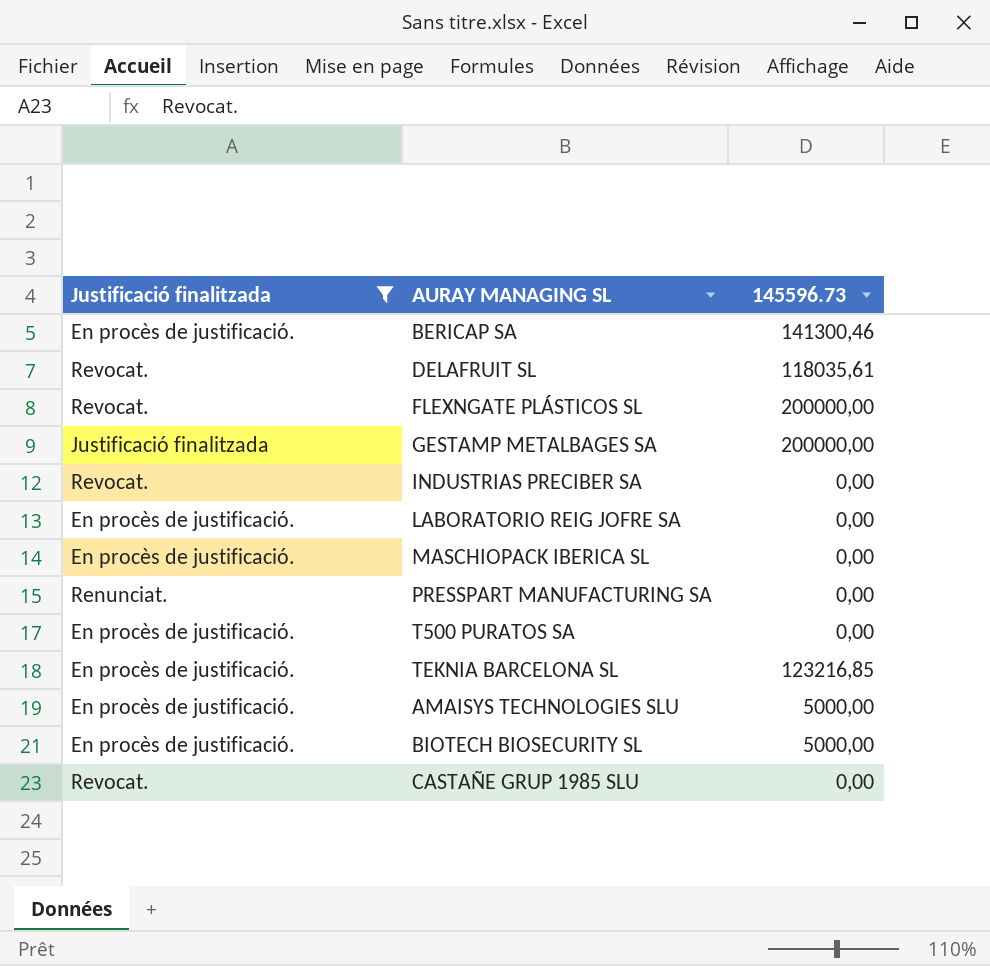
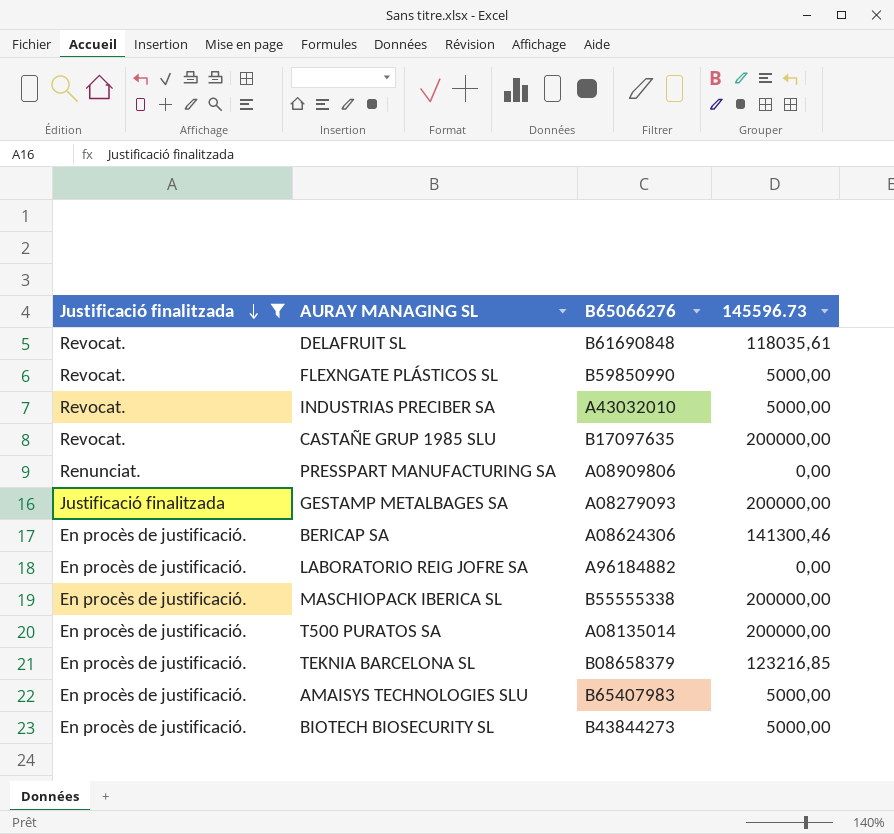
row order: none -> Justificació finalitzada descending
column B65066276 | position: none -> 3
FLEXNGATE PLÁSTICOS SL | 145596.73: 200000,00 -> 5000,00
INDUSTRIAS PRECIBER SA | 145596.73: 0,00 -> 5000,00
CASTAÑE GRUP 1985 SLU | 145596.73: 0,00 -> 200000,00
MASCHIOPACK IBERICA SL | 145596.73: 0,00 -> 200000,00
T500 PURATOS SA | 145596.73: 0,00 -> 200000,00

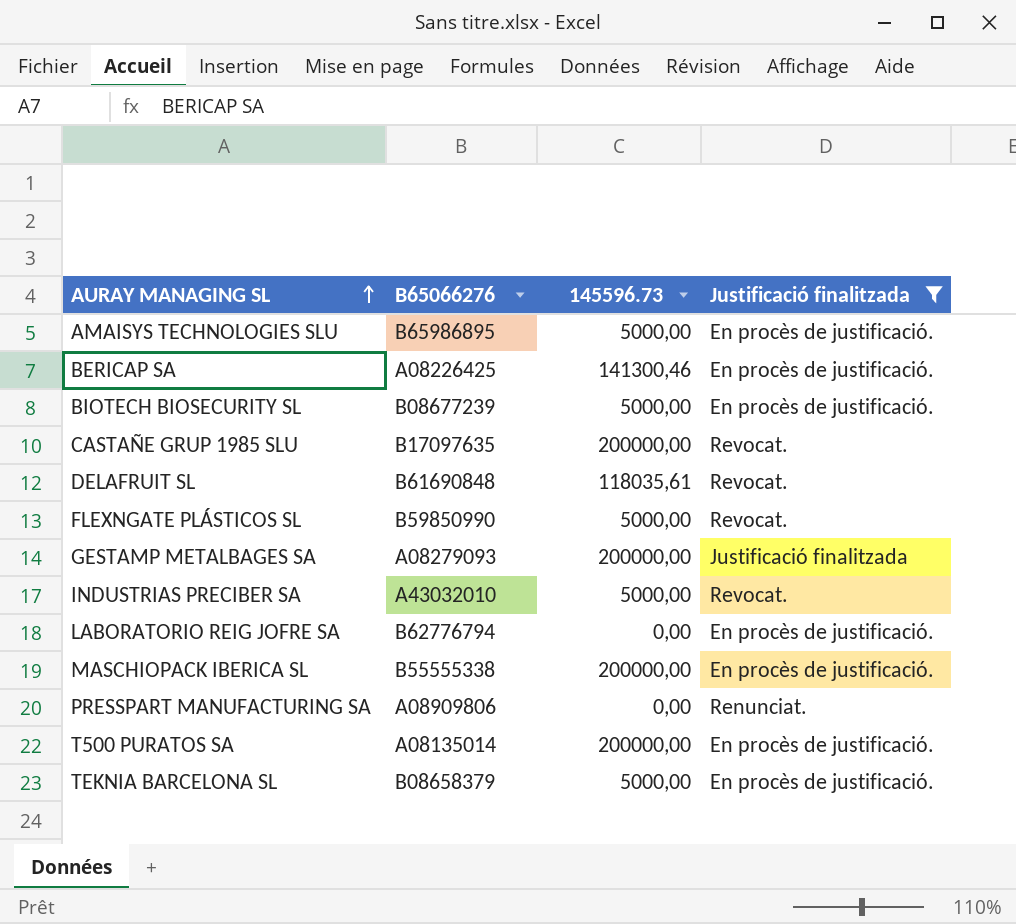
row order: Justificació finalitzada descending -> AURAY MANAGING SL ascending
column Justificació finalitzada | position: 1 -> 4
AMAISYS TECHNOLOGIES SLU | B65066276: B65407983 -> B65986895
BERICAP SA | B65066276: A08624306 -> A08226425
BIOTECH BIOSECURITY SL | B65066276: B43844273 -> B08677239
LABORATORIO REIG JOFRE SA | B65066276: A96184882 -> B62776794
TEKNIA BARCELONA SL | 145596.73: 123216,85 -> 5000,00

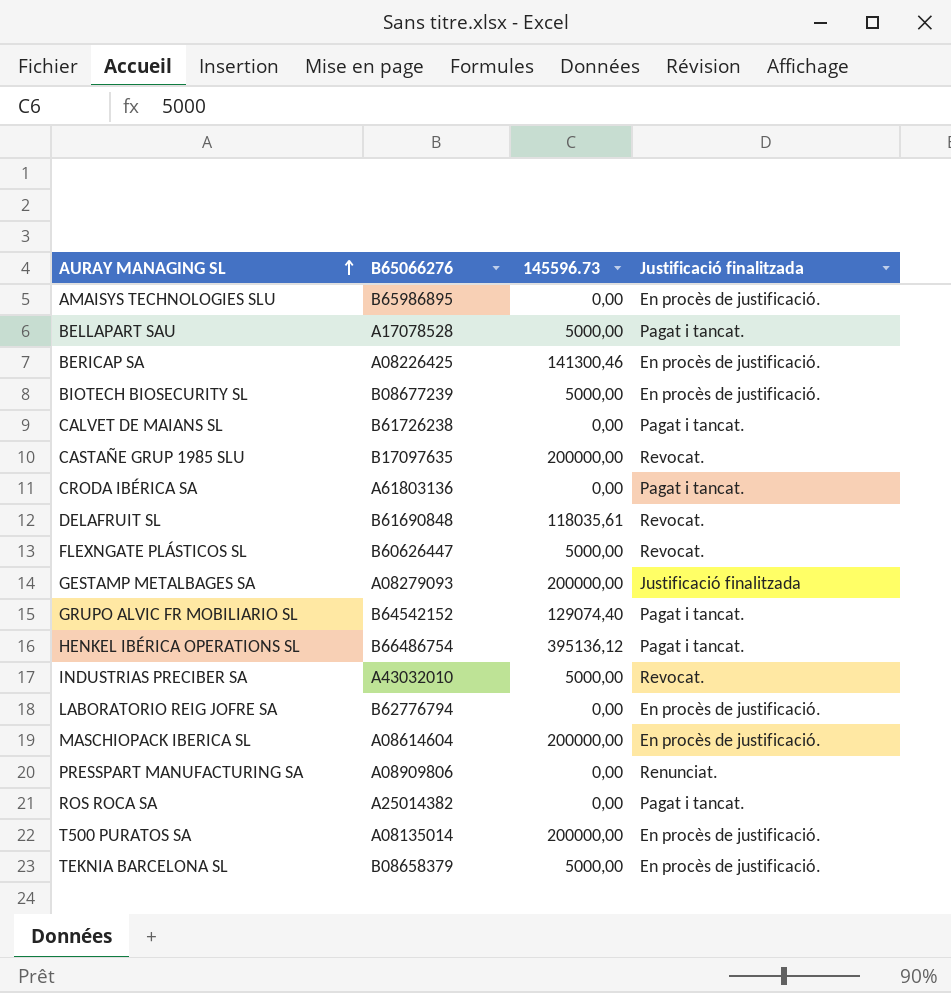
filter: Justificació finalitzada != Pagat i tancat. -> none
AMAISYS TECHNOLOGIES SLU | 145596.73: 5000,00 -> 0,00
FLEXNGATE PLÁSTICOS SL | B65066276: B59850990 -> B60626447
MASCHIOPACK IBERICA SL | B65066276: B55555338 -> A08614604

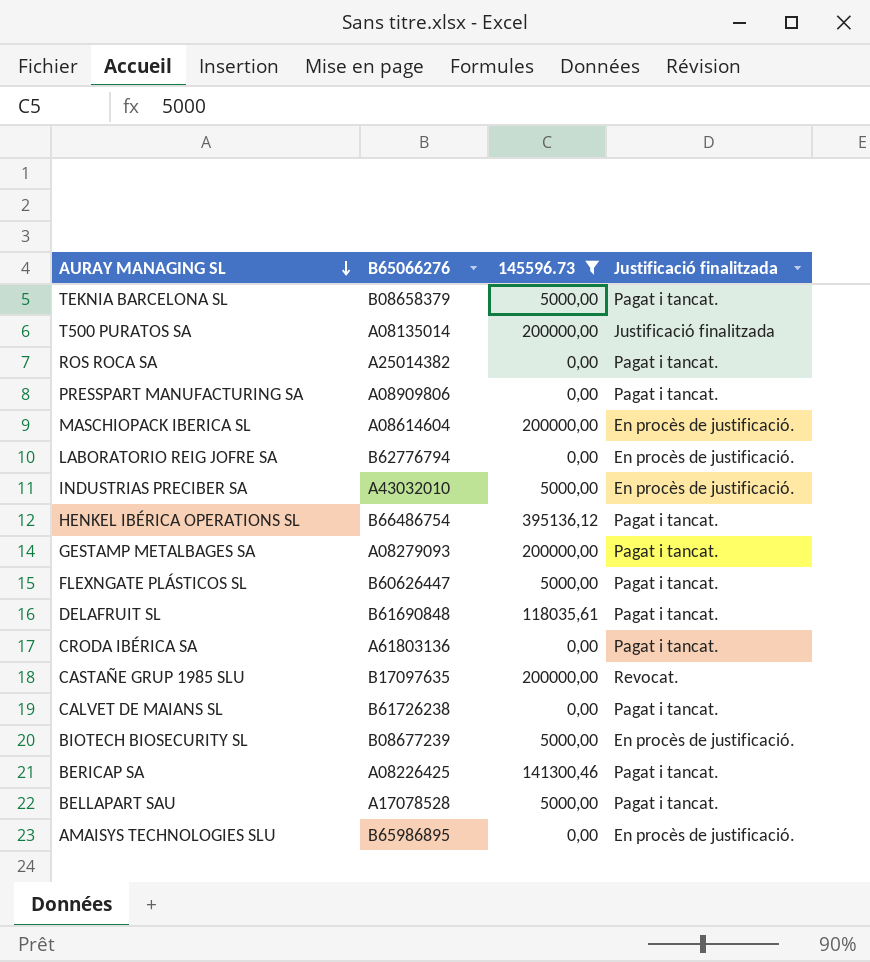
filter: none -> 145596.73 != 129074,40
row order: AURAY MANAGING SL ascending -> AURAY MANAGING SL descending
TEKNIA BARCELONA SL | Justificació finalitzada: En procès de justificació. -> Pagat i tancat.
T500 PURATOS SA | Justificació finalitzada: En procès de justificació. -> Justificació finalitzada
PRESSPART MANUFACTURING SA | Justificació finalitzada: Renunciat. -> Pagat i tancat.
INDUSTRIAS PRECIBER SA | Justificació finalitzada: Revocat. -> En procès de justificació.
GESTAMP METALBAGES SA | Justificació finalitzada: Justificació finalitzada -> Pagat i tancat.
FLEXNGATE PLÁSTICOS SL | Justificació finalitzada: Revocat. -> Pagat i tancat.
DELAFRUIT SL | Justificació finalitzada: Revocat. -> Pagat i tancat.
BERICAP SA | Justificació finalitzada: En procès de justificació. -> Pagat i tancat.

